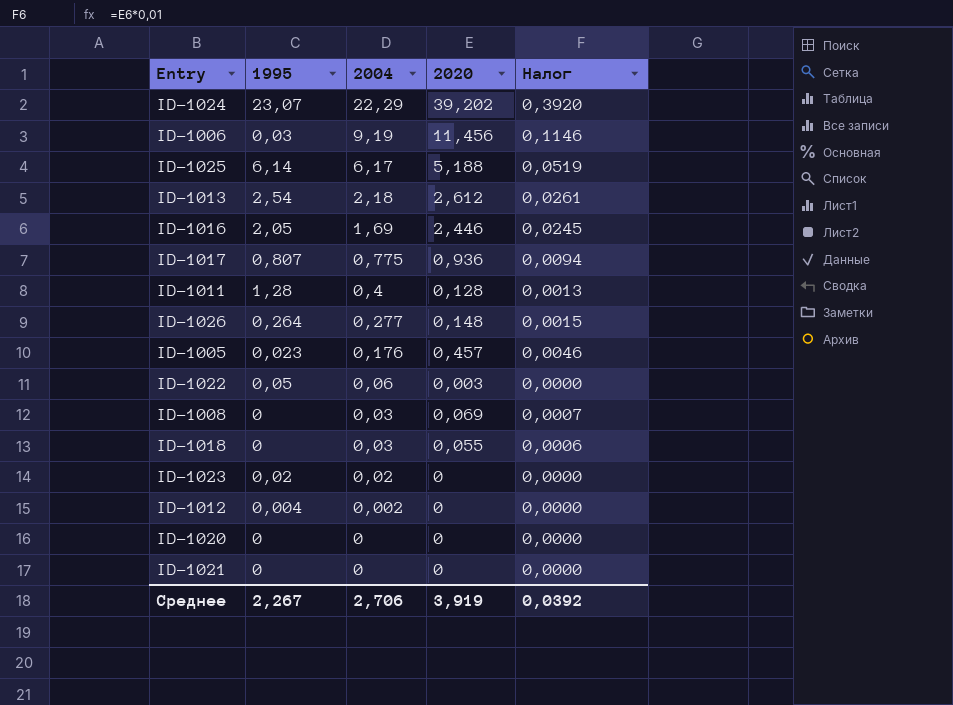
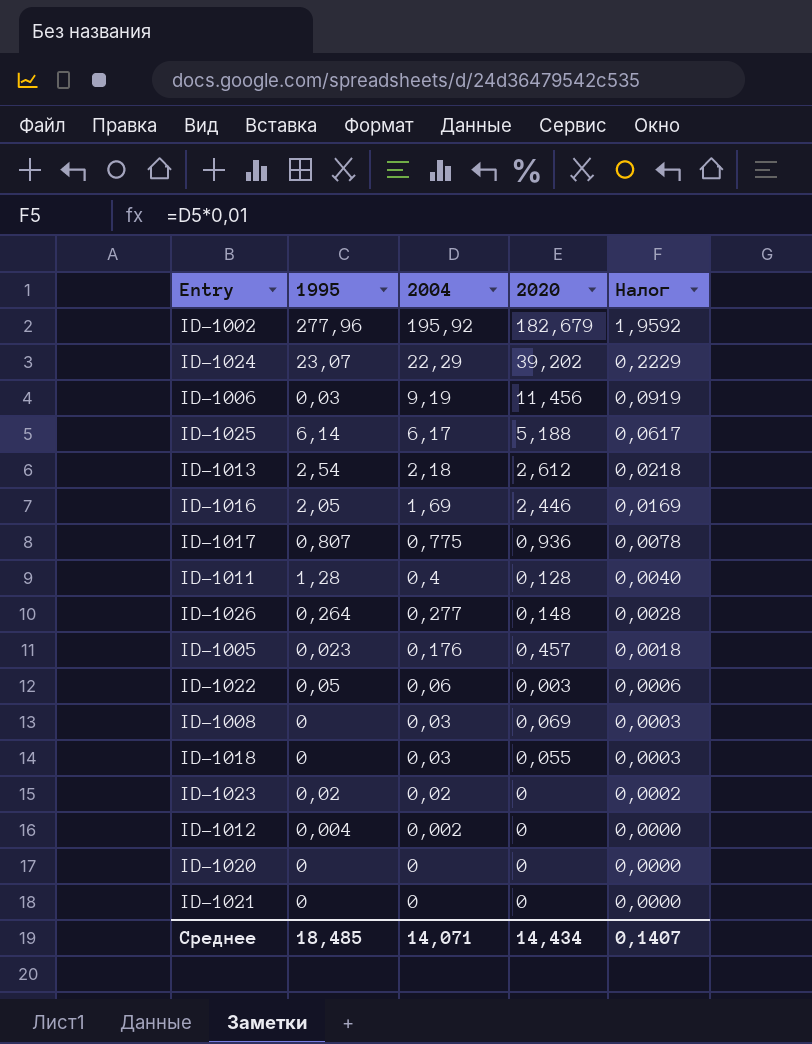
column Налог | formula: [2020] * 0,01 -> [2004] * 0,01
row ID-1002: none -> 277,96 | 195,92 | 182,679 | 1,9592
Среднее | 1995: 2,267 -> 18,485
Среднее | 2004: 2,706 -> 14,071
Среднее | 2020: 3,919 -> 14,434
Среднее | Налог: 0,0392 -> 0,1407

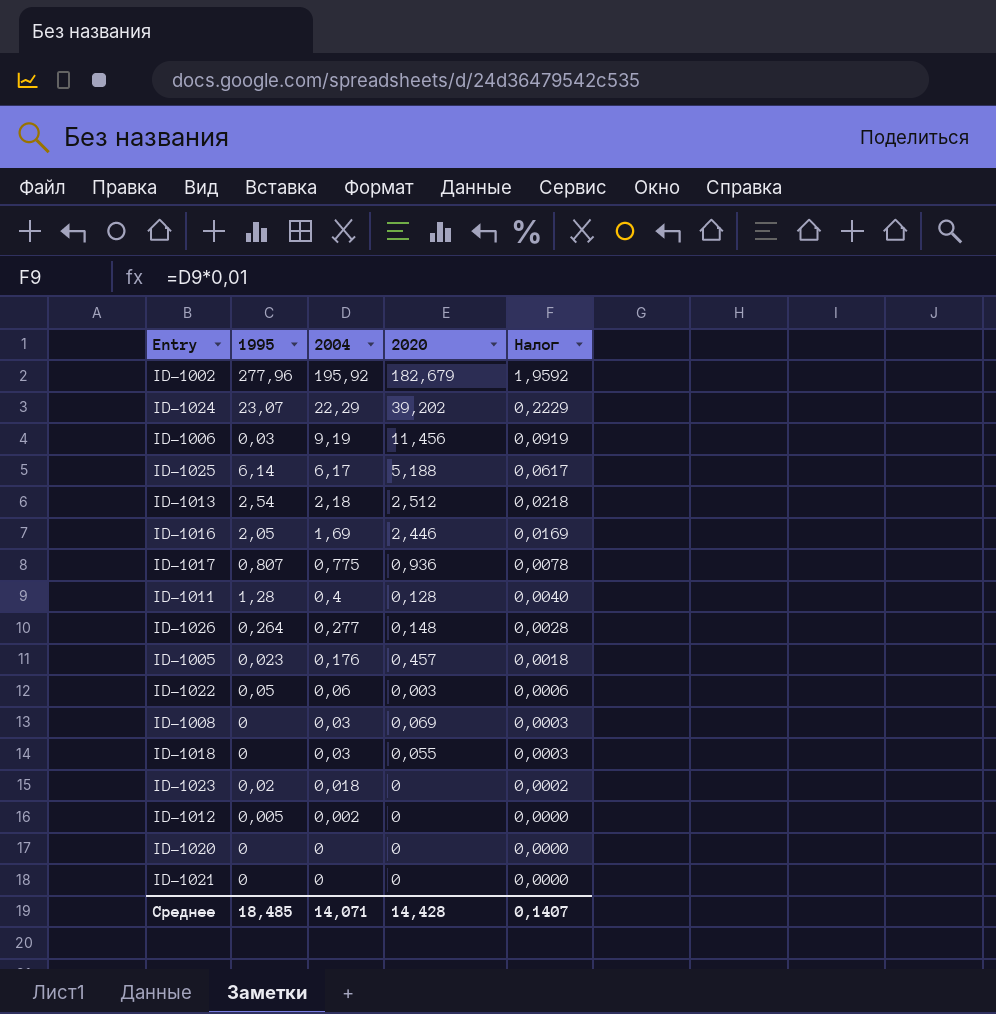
ID-1013 | 2020: 2,612 -> 2,512
ID-1023 | 2004: 0,02 -> 0,018
ID-1012 | 1995: 0,004 -> 0,005
Среднее | 2020: 14,434 -> 14,428

